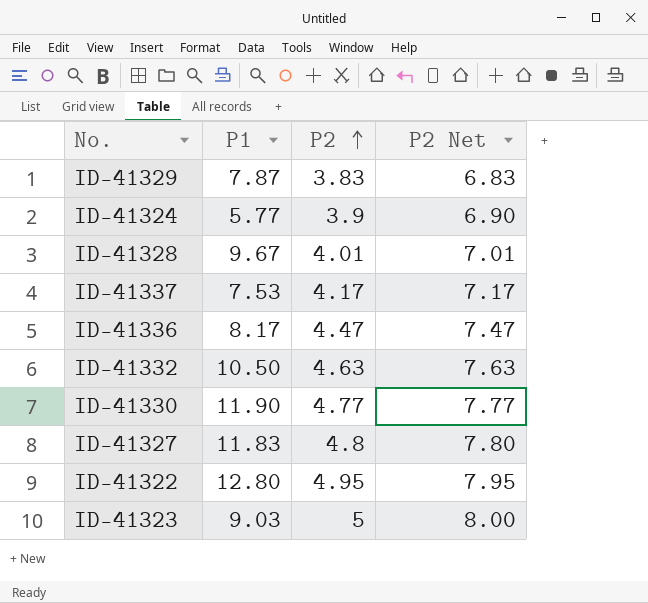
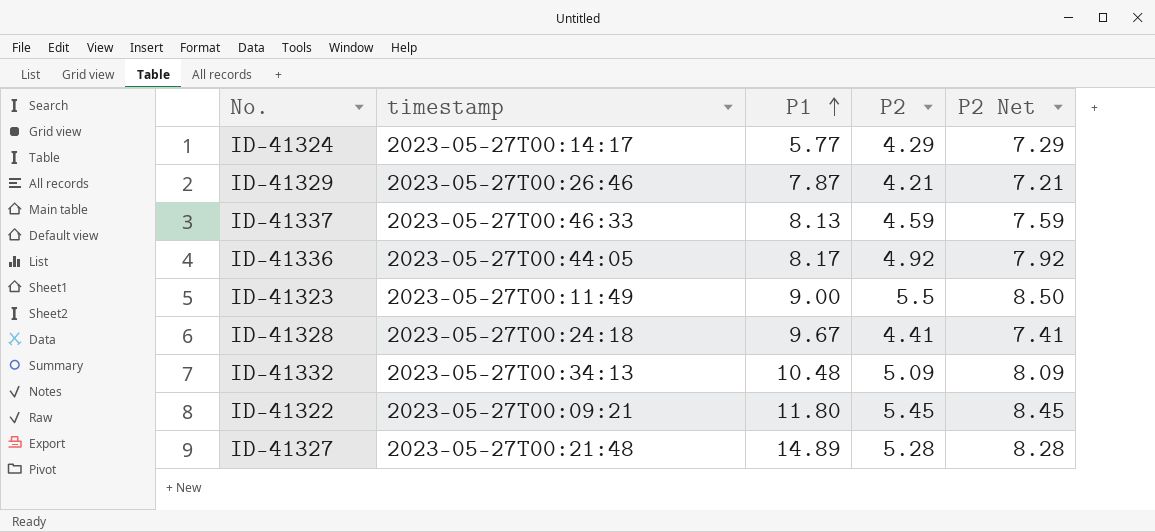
row order: P2 ascending -> P1 ascending
column timestamp | position: none -> 2
row ID-41330: 11.90 | 4.77 | 7.77 -> none
ID-41324 | P2: 3.9 -> 4.29
ID-41324 | P2 Net: 6.90 -> 7.29
ID-41329 | P2: 3.83 -> 4.21
ID-41329 | P2 Net: 6.83 -> 7.21
ID-41337 | P1: 7.53 -> 8.13
ID-41337 | P2: 4.17 -> 4.59
ID-41337 | P2 Net: 7.17 -> 7.59
ID-41336 | P2: 4.47 -> 4.92
ID-41336 | P2 Net: 7.47 -> 7.92
ID-41323 | P1: 9.03 -> 9.00
ID-41323 | P2: 5 -> 5.5
ID-41323 | P2 Net: 8.00 -> 8.50
ID-41328 | P2: 4.01 -> 4.41
ID-41328 | P2 Net: 7.01 -> 7.41
ID-41332 | P1: 10.50 -> 10.48
ID-41332 | P2: 4.63 -> 5.09
ID-41332 | P2 Net: 7.63 -> 8.09
ID-41322 | P1: 12.80 -> 11.80
ID-41322 | P2: 4.95 -> 5.45
ID-41322 | P2 Net: 7.95 -> 8.45
ID-41327 | P1: 11.83 -> 14.89
ID-41327 | P2: 4.8 -> 5.28
ID-41327 | P2 Net: 7.80 -> 8.28

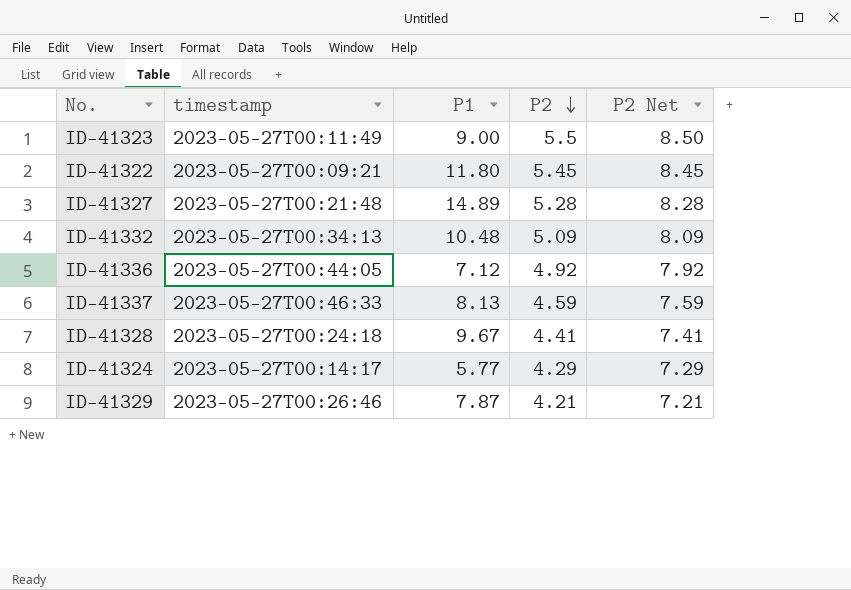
row order: P1 ascending -> P2 descending
ID-41336 | P1: 8.17 -> 7.12

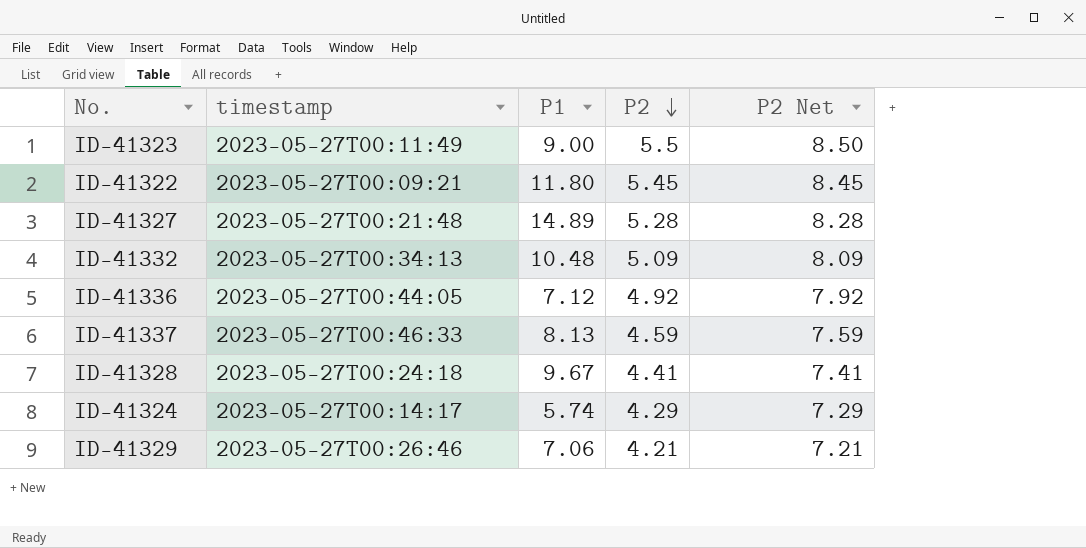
ID-41324 | P1: 5.77 -> 5.74
ID-41329 | P1: 7.87 -> 7.06

